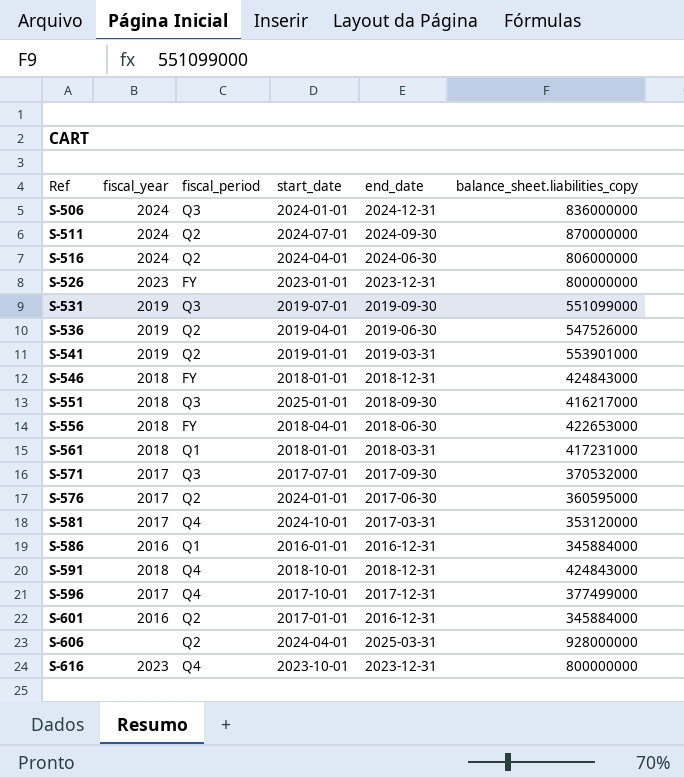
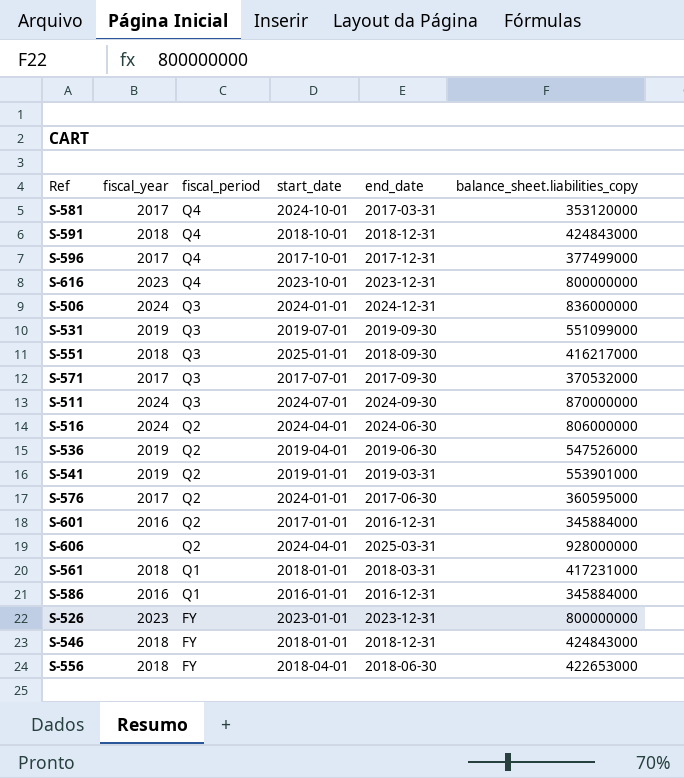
row order: Ref ascending -> fiscal_period descending
S-511 | fiscal_period: Q2 -> Q3

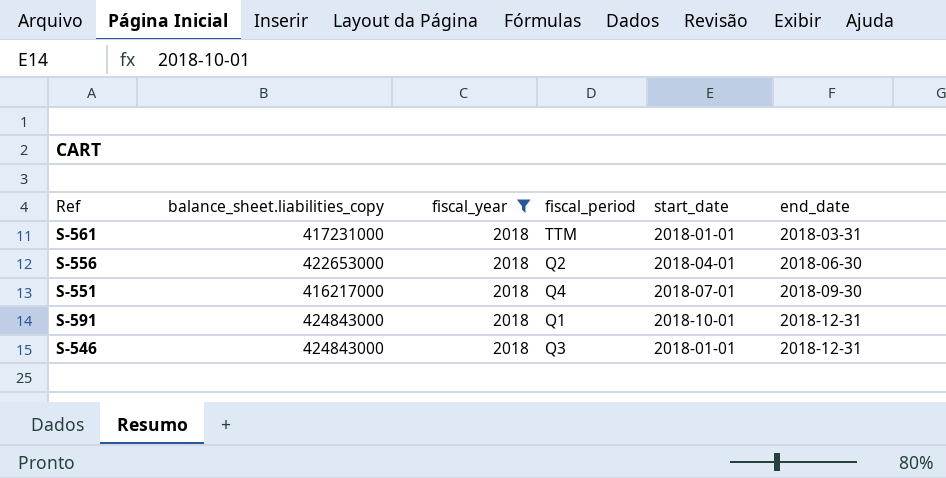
filter: none -> fiscal_year = 2018
row order: fiscal_period descending -> end_date ascending
column balance_sheet.liabilities_copy | position: 6 -> 2
S-561 | fiscal_period: Q1 -> TTM
S-556 | fiscal_period: FY -> Q2
S-551 | fiscal_period: Q3 -> Q4
S-551 | start_date: 2025-01-01 -> 2018-07-01
S-591 | fiscal_period: Q4 -> Q1
S-546 | fiscal_period: FY -> Q3

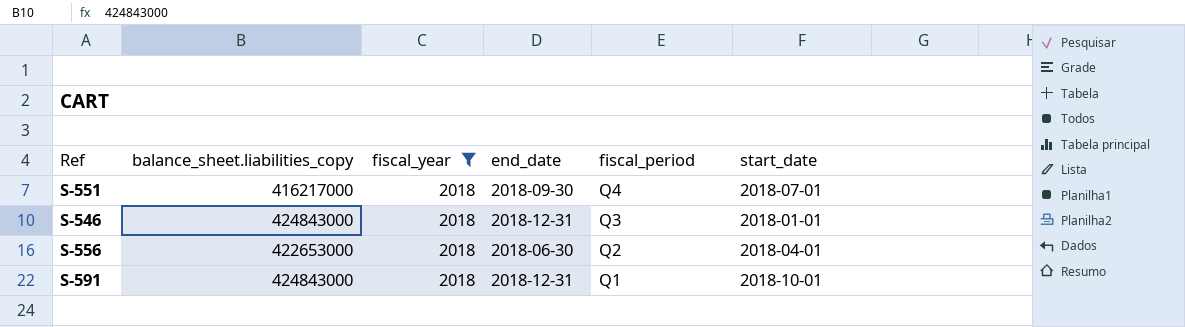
row order: end_date ascending -> fiscal_period descending
column end_date | position: 6 -> 4
row S-561: 417231000 | 2018 | TTM | 2018-01-01 | 2018-03-31 -> none

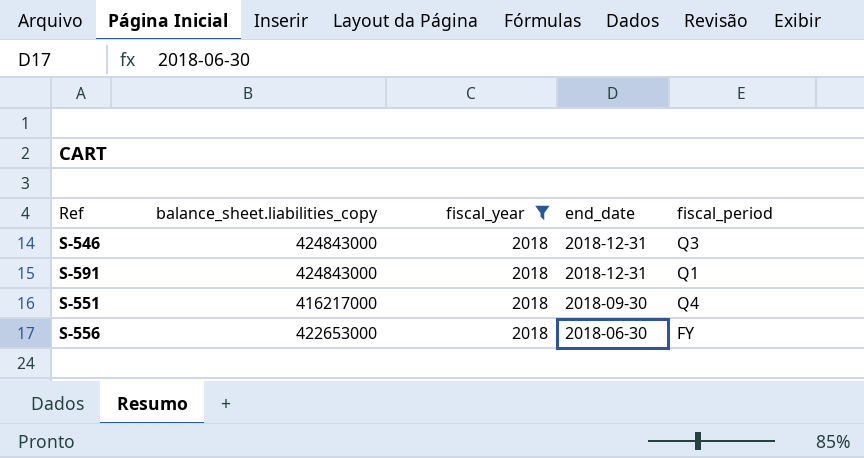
row order: fiscal_period descending -> end_date descending
column start_date | position: 6 -> none
S-556 | fiscal_period: Q2 -> FY

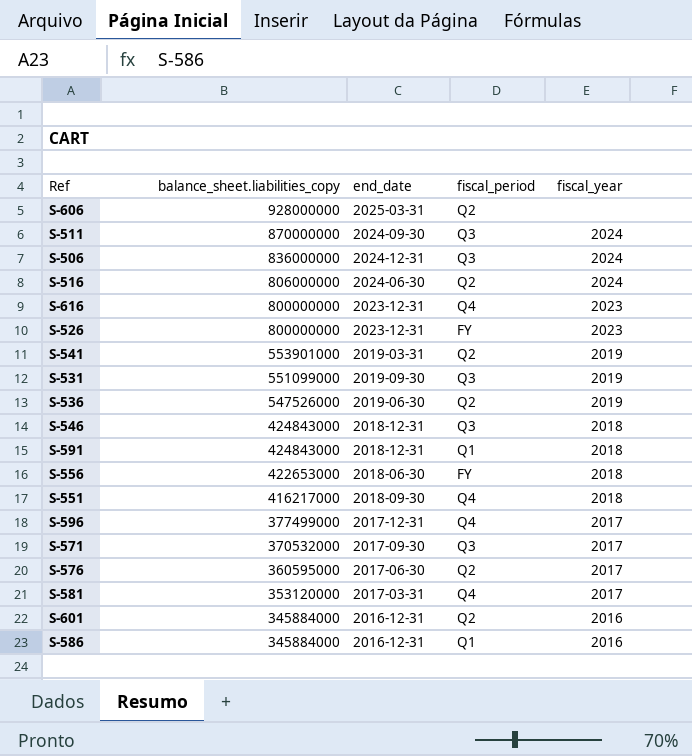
filter: fiscal_year = 2018 -> none
row order: end_date descending -> balance_sheet.liabilities_copy descending
column fiscal_year | position: 3 -> 5

